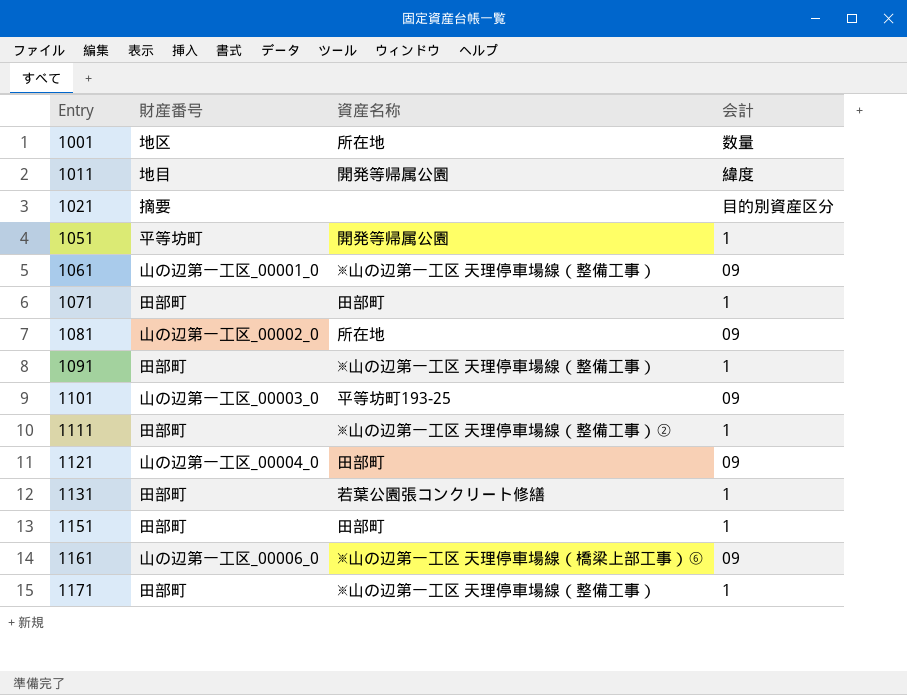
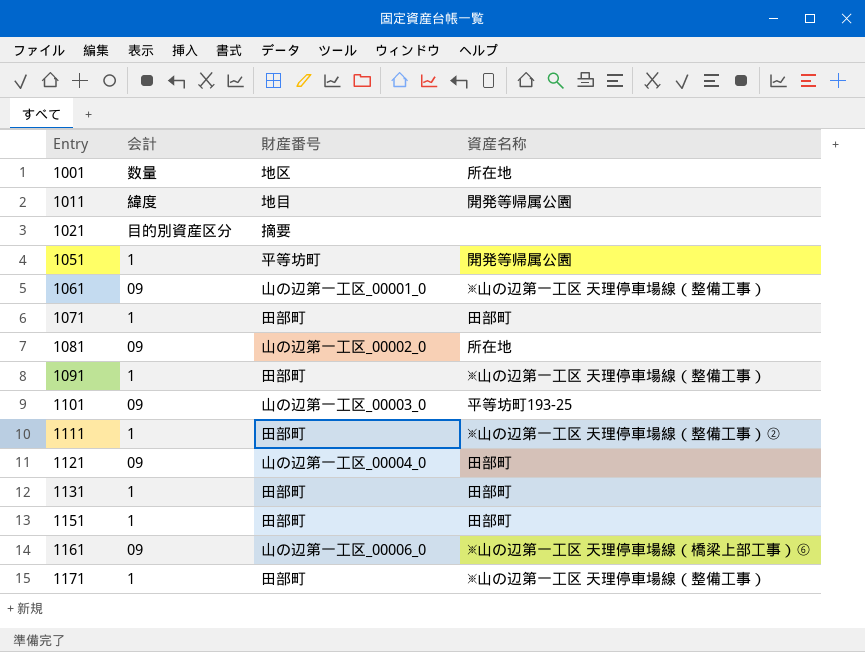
column 会計 | position: 4 -> 2
1131 | 資産名称: 若葉公園張コンクリート修繕 -> 田部町

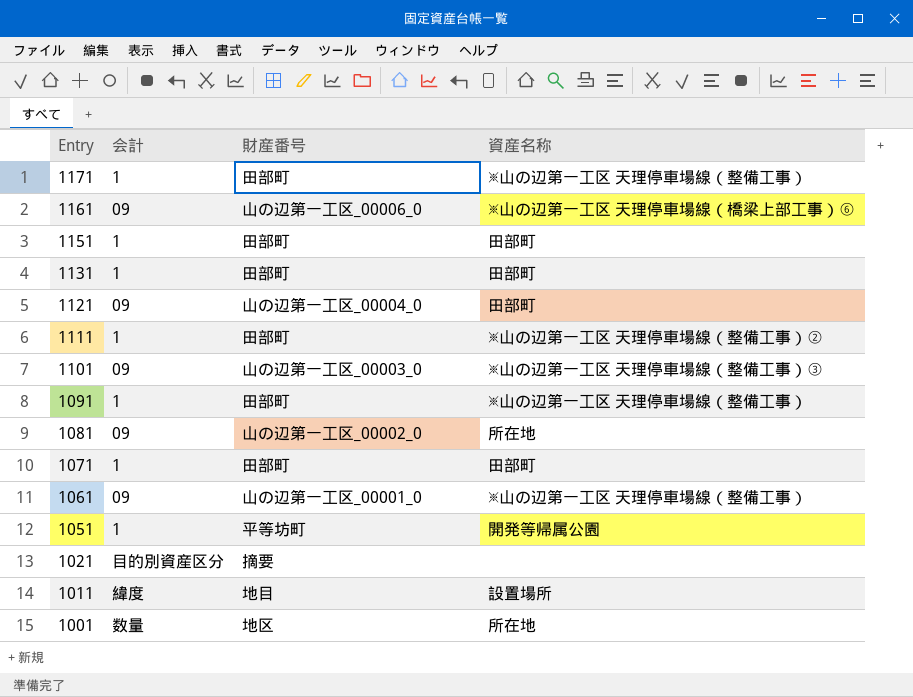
row order: Entry ascending -> Entry descending
1101 | 資産名称: 平等坊町193-25 -> ※山の辺第一工区 天理停車場線（整備工事）③
1011 | 資産名称: 開発等帰属公園 -> 設置場所

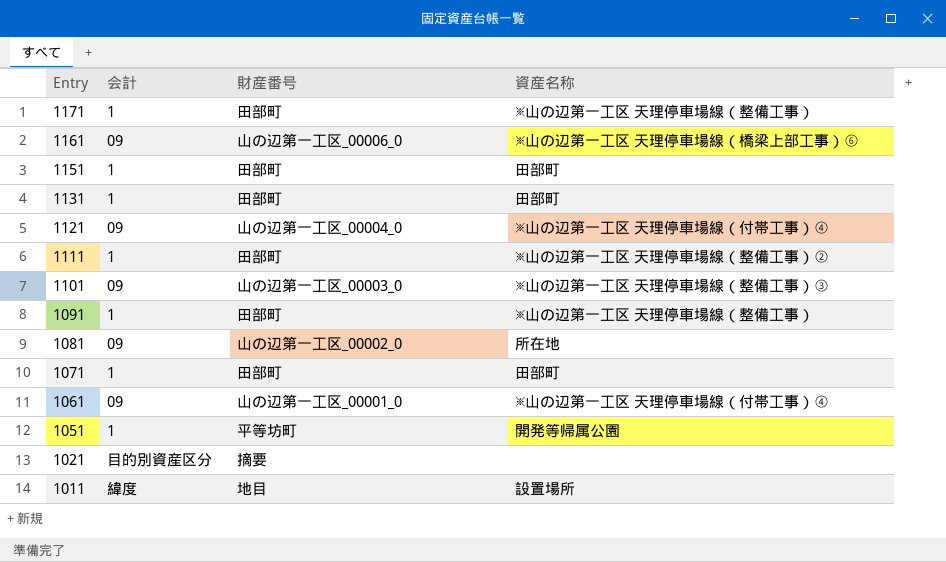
row 1001: 数量 | 地区 | 所在地 -> none
1121 | 資産名称: 田部町 -> ※山の辺第一工区 天理停車場線（付帯工事）④
1061 | 資産名称: ※山の辺第一工区 天理停車場線（整備工事） -> ※山の辺第一工区 天理停車場線（付帯工事）④

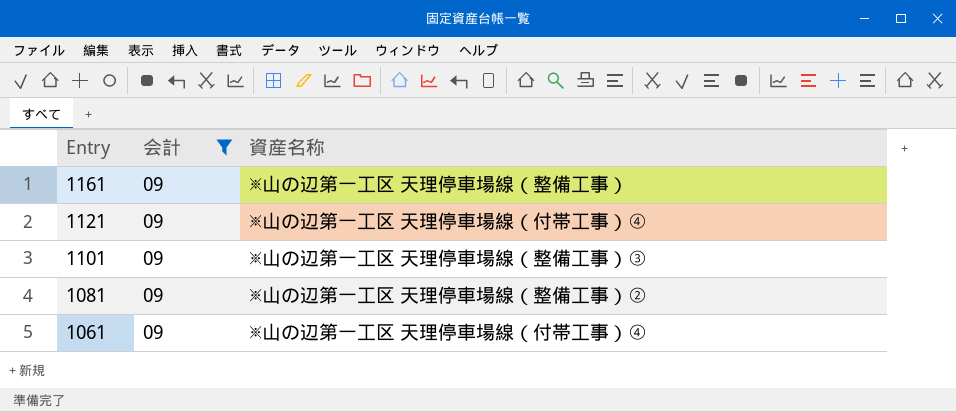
filter: none -> 会計 = 09
column 財産番号 | position: 3 -> none
1161 | 資産名称: ※山の辺第一工区 天理停車場線（橋梁上部工事）⑥ -> ※山の辺第一工区 天理停車場線（整備工事）
1081 | 資産名称: 所在地 -> ※山の辺第一工区 天理停車場線（整備工事）②

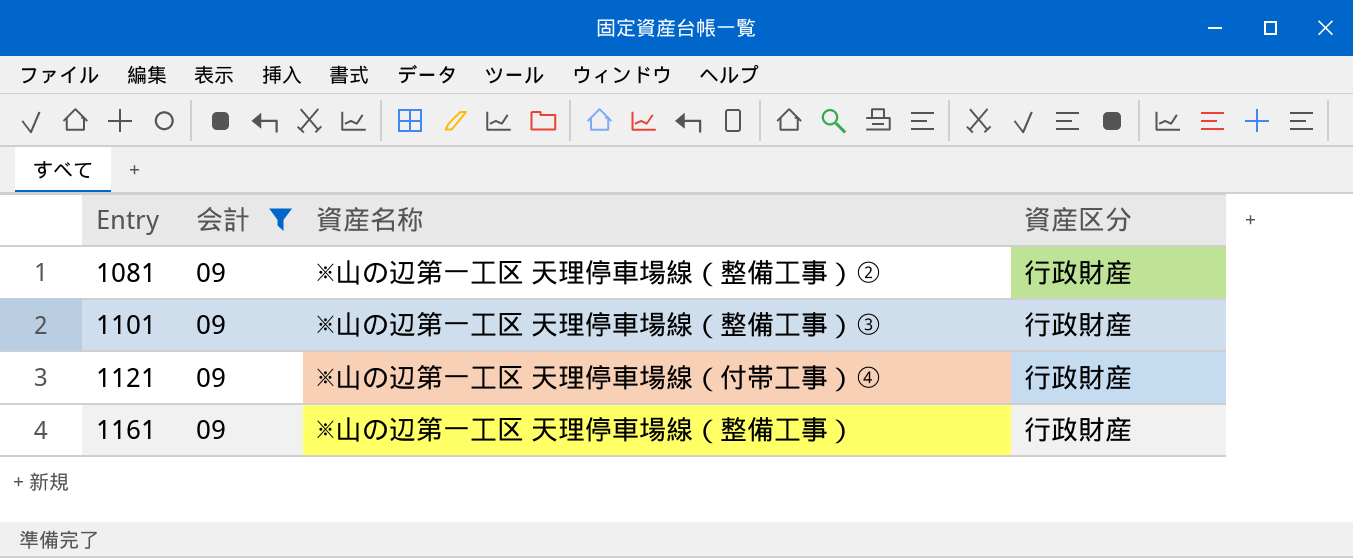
row order: Entry descending -> Entry ascending
column 資産区分 | position: none -> 4
row 1061: 09 | ※山の辺第一工区 天理停車場線（付帯工事）④ -> none

